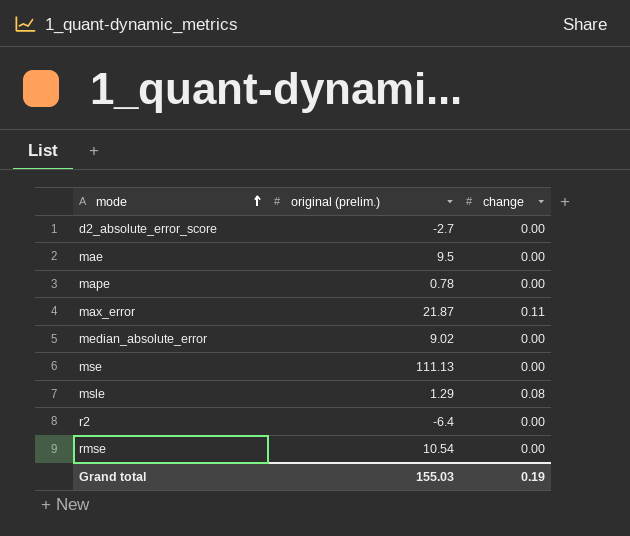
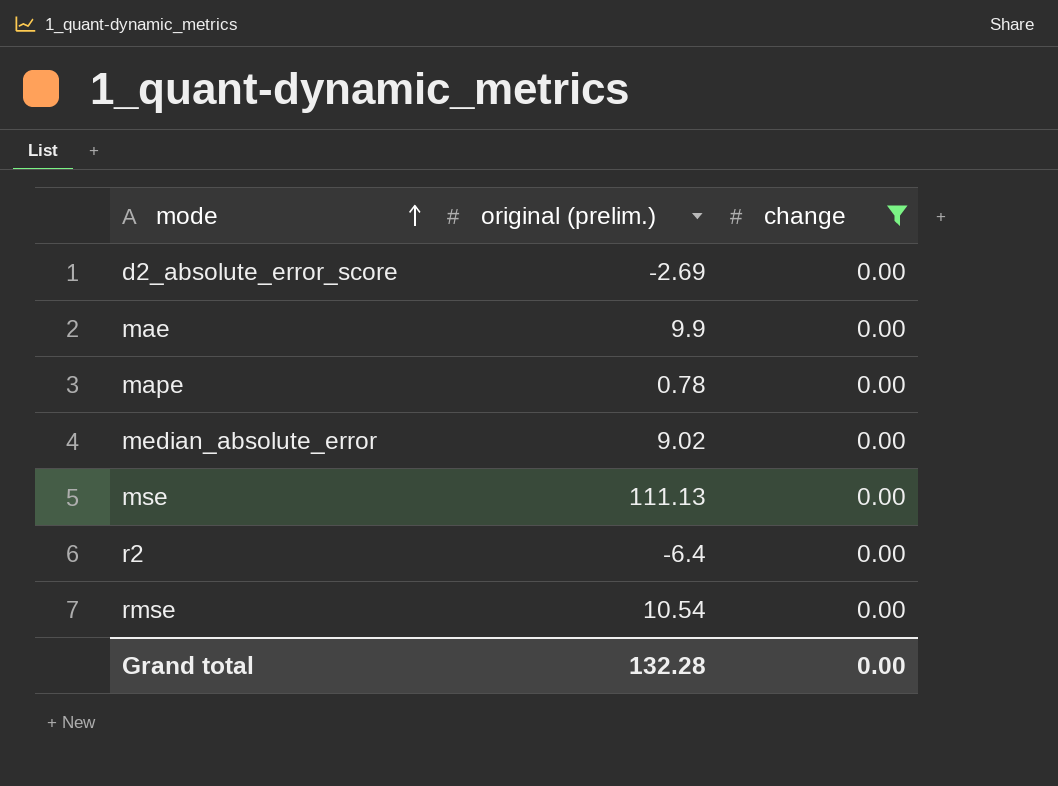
filter: none -> change = 0.00
d2_absolute_error_score | original (prelim.): -2.7 -> -2.69
mae | original (prelim.): 9.5 -> 9.9
Grand total | original (prelim.): 155.03 -> 132.28
Grand total | change: 0.19 -> 0.00

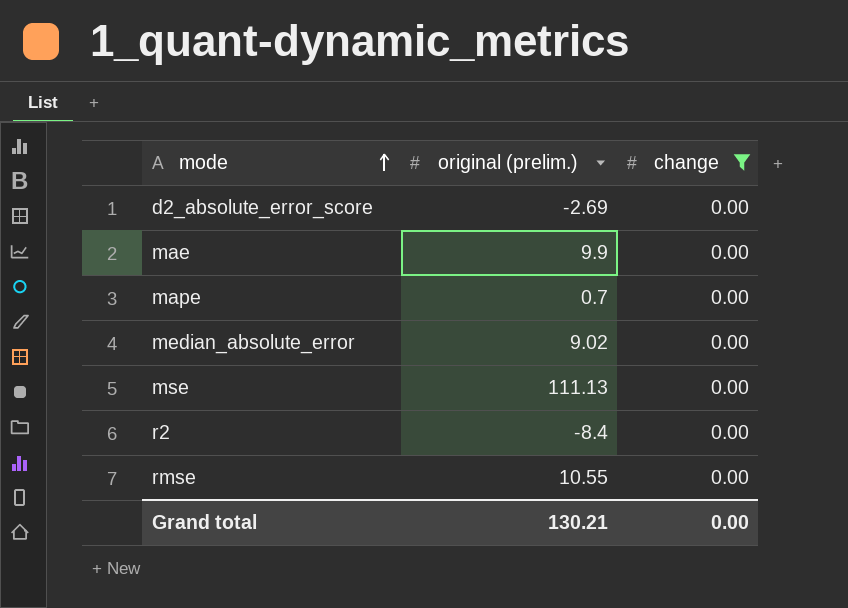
mape | original (prelim.): 0.78 -> 0.7
r2 | original (prelim.): -6.4 -> -8.4
rmse | original (prelim.): 10.54 -> 10.55
Grand total | original (prelim.): 132.28 -> 130.21

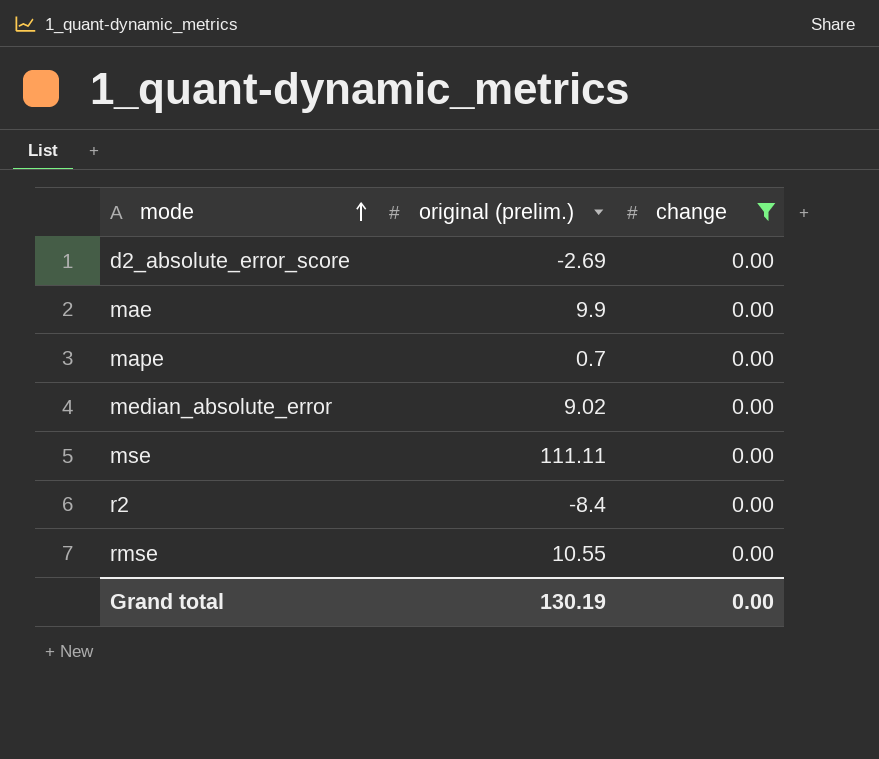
mse | original (prelim.): 111.13 -> 111.11
Grand total | original (prelim.): 130.21 -> 130.19

